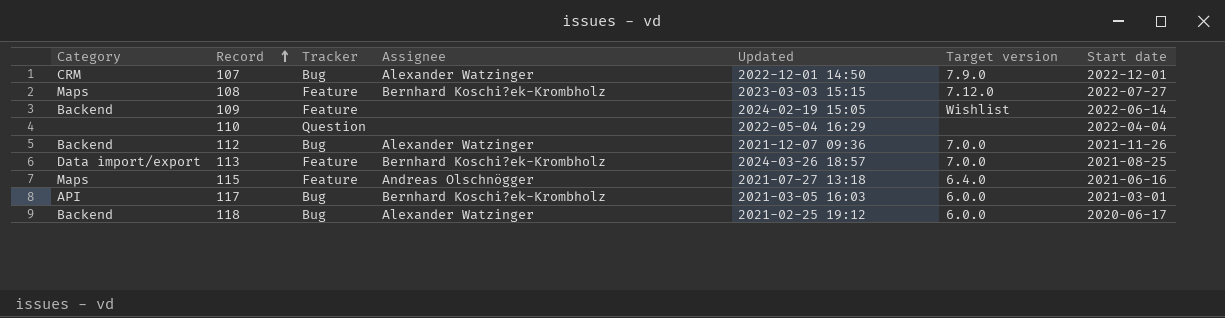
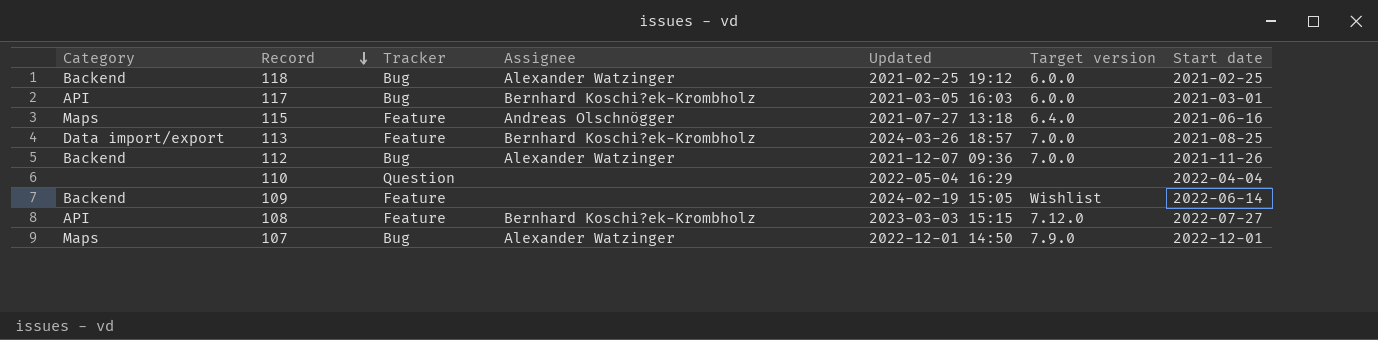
row order: Record ascending -> Record descending
118 | Start date: 2020-06-17 -> 2021-02-25
108 | Category: Maps -> API
107 | Category: CRM -> Maps

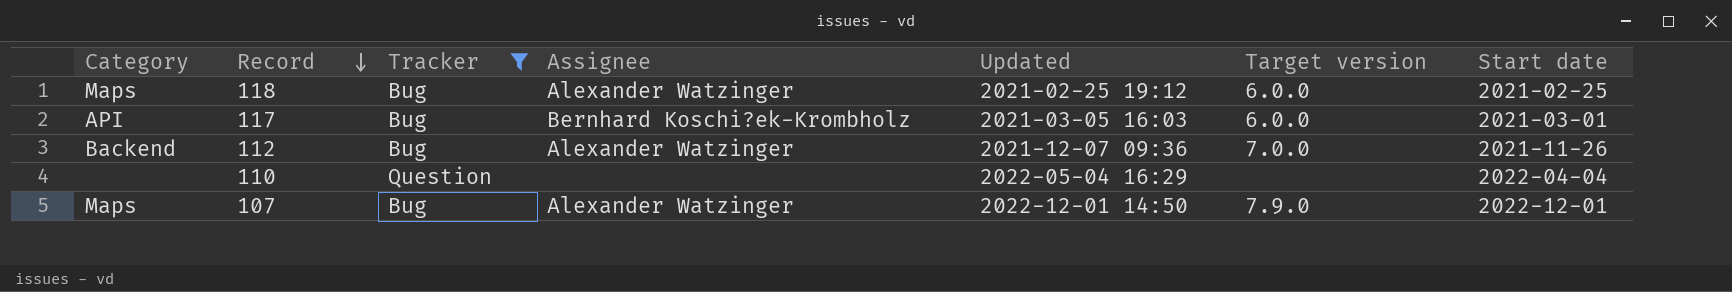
filter: none -> Tracker != Feature
118 | Category: Backend -> Maps

